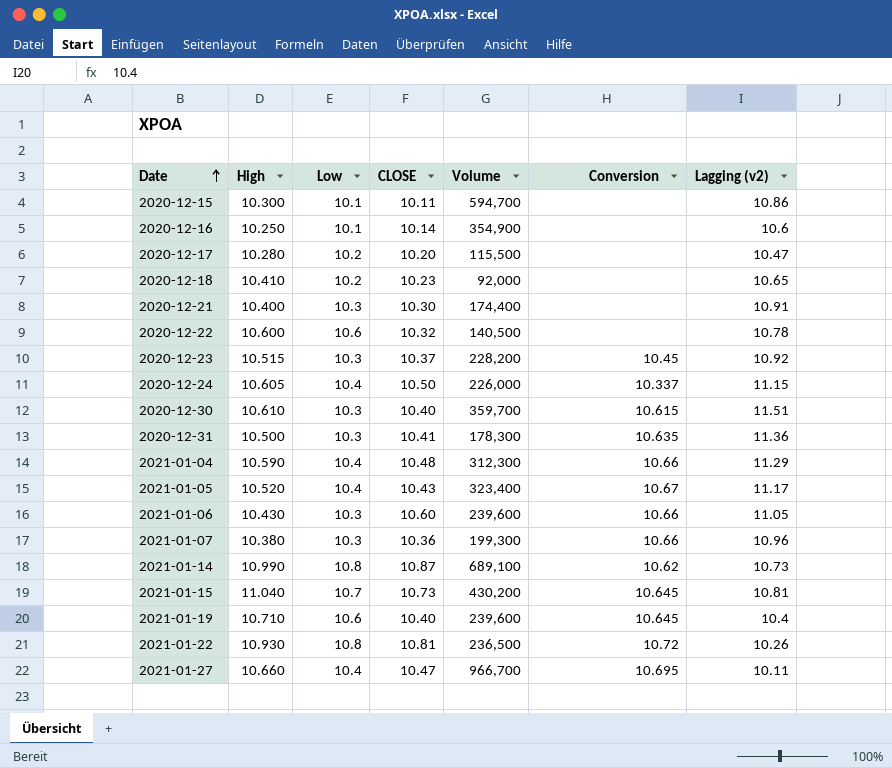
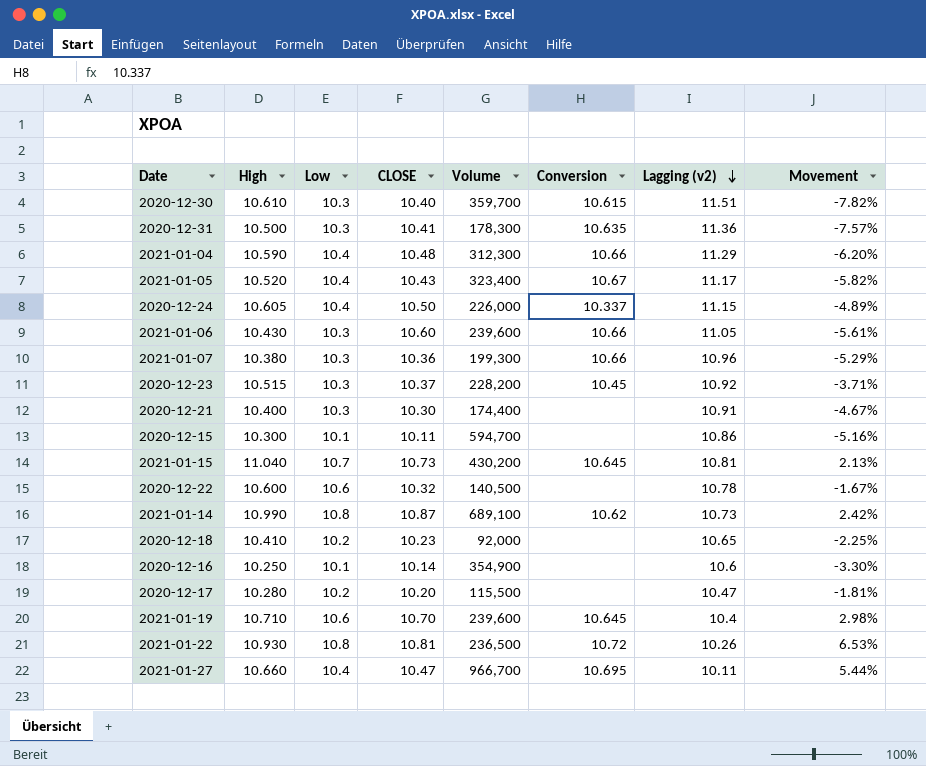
row order: Date ascending -> Lagging (v2) descending
column Movement | formula: none -> ([High] - [Lagging (v2)]) / [Lagging (v2)]
2021-01-19 | CLOSE: 10.40 -> 10.70

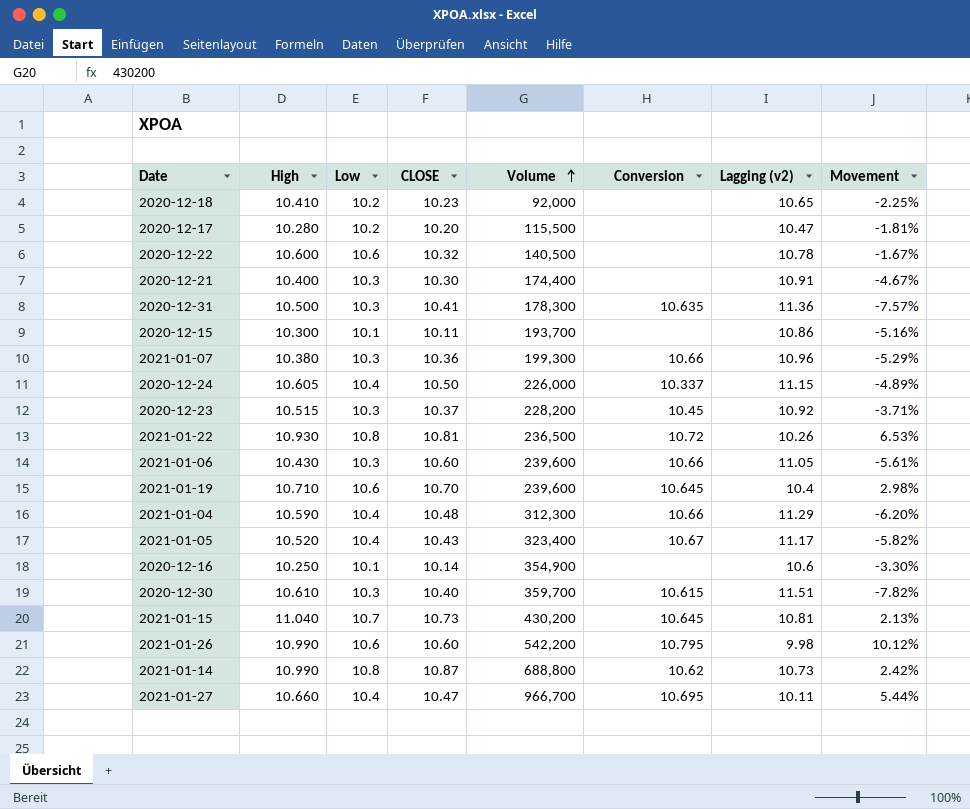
row order: Lagging (v2) descending -> Volume ascending
2020-12-15 | Volume: 594,700 -> 193,700
row 2021-01-26: none -> 10.990 | 10.6 | 10.60 | 542,200 | 10.795 | 9.98 | 10.12%
2021-01-14 | Volume: 689,100 -> 688,800

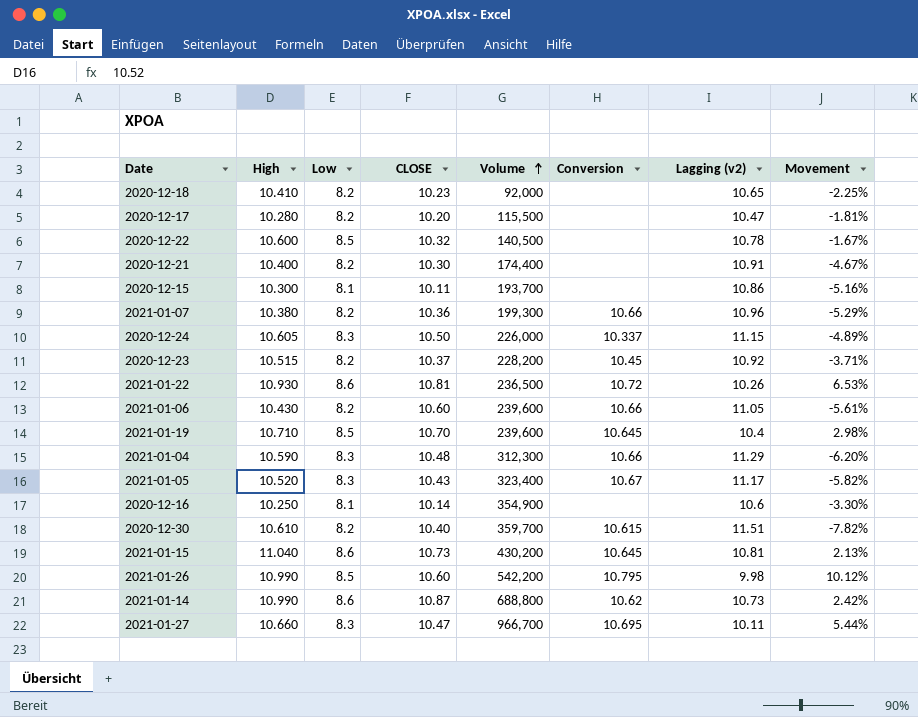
row 2020-12-31: 10.500 | 10.3 | 10.41 | 178,300 | 10.635 | 11.36 | -7.57% -> none
2020-12-18 | Low: 10.2 -> 8.2
2020-12-17 | Low: 10.2 -> 8.2
2020-12-22 | Low: 10.6 -> 8.5
2020-12-21 | Low: 10.3 -> 8.2
2020-12-15 | Low: 10.1 -> 8.1
2021-01-07 | Low: 10.3 -> 8.2
2020-12-24 | Low: 10.4 -> 8.3
2020-12-23 | Low: 10.3 -> 8.2
2021-01-22 | Low: 10.8 -> 8.6
2021-01-06 | Low: 10.3 -> 8.2
2021-01-19 | Low: 10.6 -> 8.5
2021-01-04 | Low: 10.4 -> 8.3
2021-01-05 | Low: 10.4 -> 8.3
2020-12-16 | Low: 10.1 -> 8.1
2020-12-30 | Low: 10.3 -> 8.2
2021-01-15 | Low: 10.7 -> 8.6
2021-01-26 | Low: 10.6 -> 8.5
2021-01-14 | Low: 10.8 -> 8.6
2021-01-27 | Low: 10.4 -> 8.3

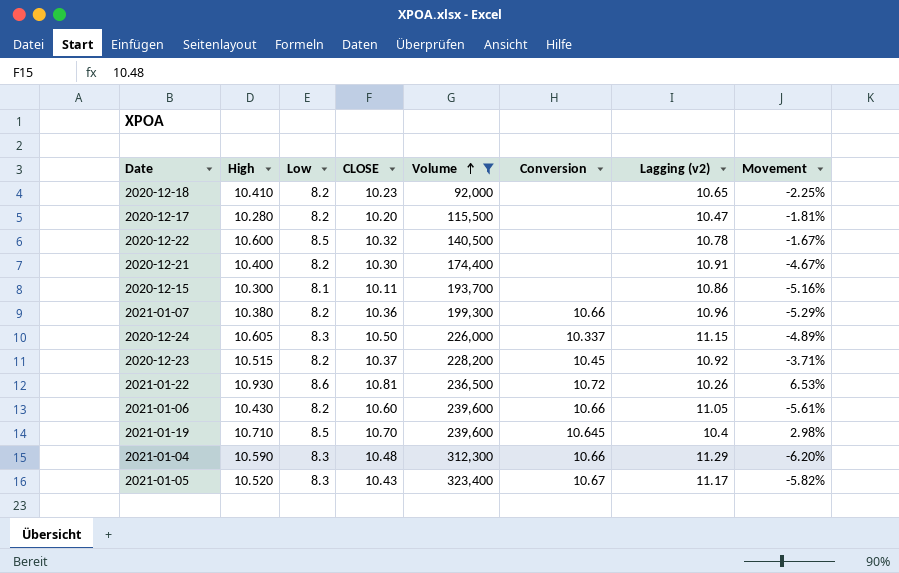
filter: none -> Volume <= 323,400

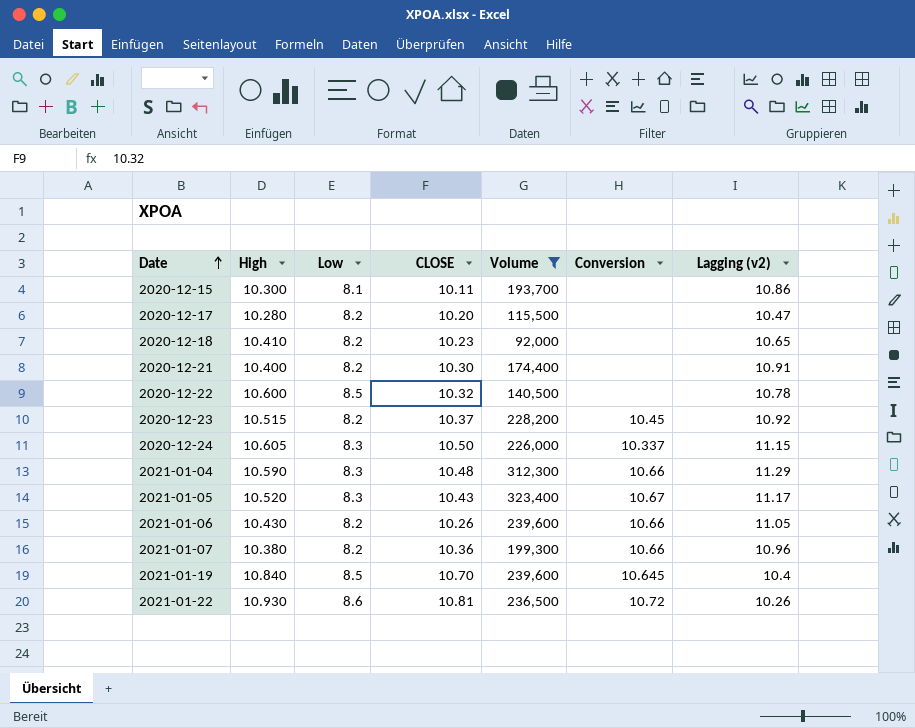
row order: Volume ascending -> Date ascending
column Movement | formula: ([High] - [Lagging (v2)]) / [Lagging (v2)] -> none
2021-01-06 | CLOSE: 10.60 -> 10.26
2021-01-19 | High: 10.710 -> 10.840

